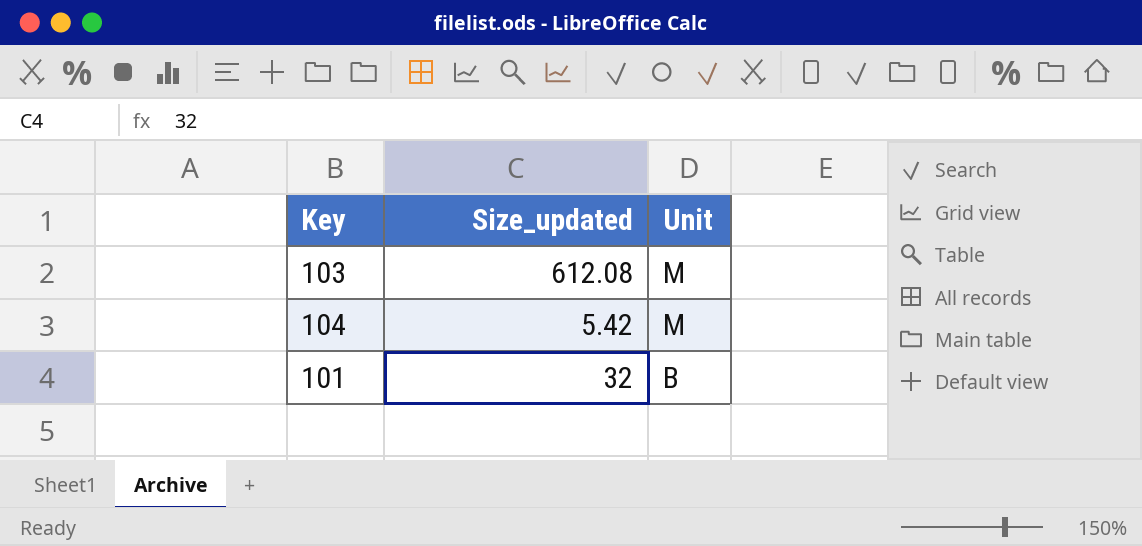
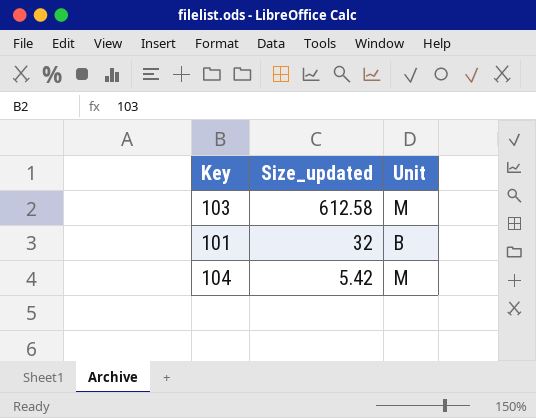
row order: Unit descending -> Size_updated descending
103 | Size_updated: 612.08 -> 612.58

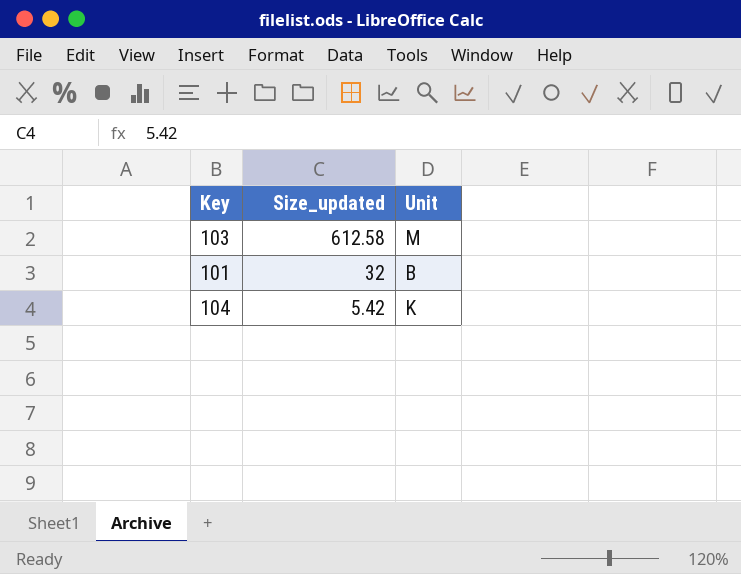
104 | Unit: M -> K

